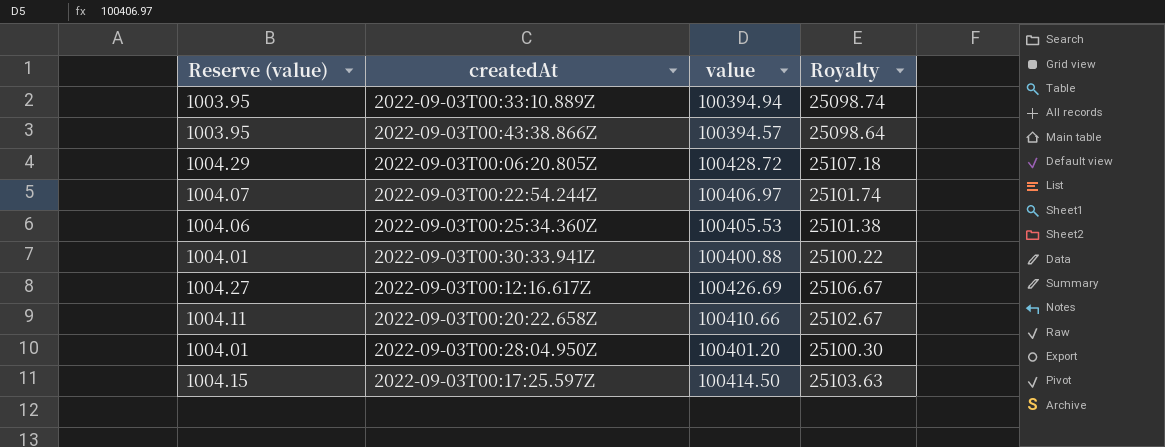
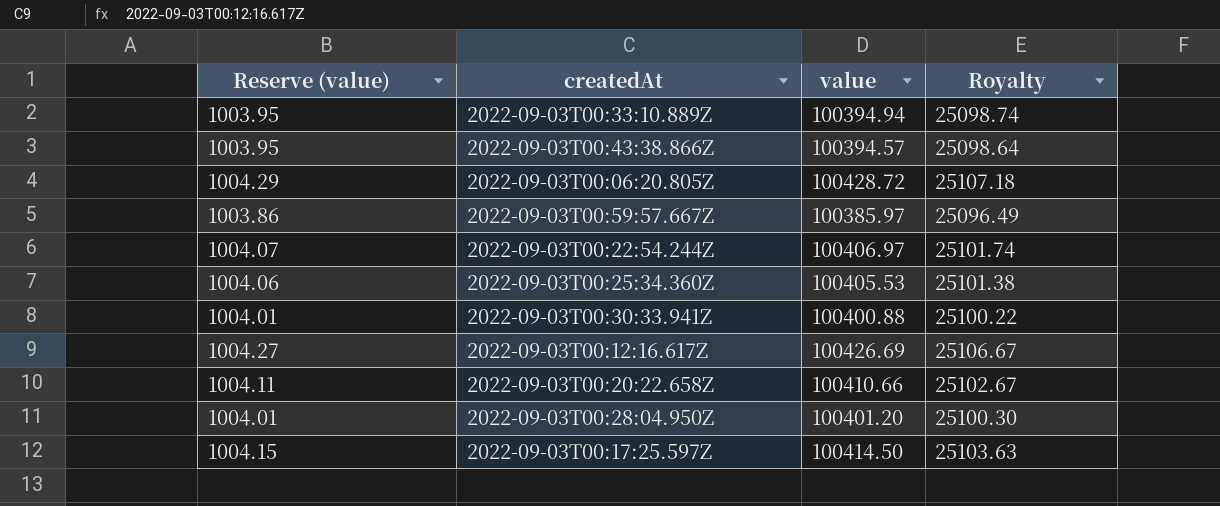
row 2022-09-03T00:59:57.667Z: none -> 1003.86 | 100385.97 | 25096.49

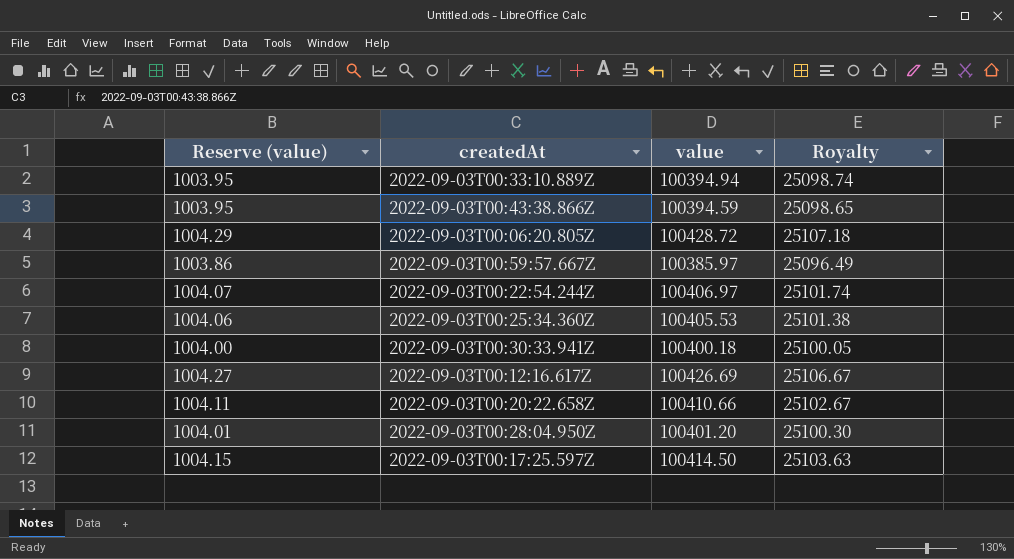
2022-09-03T00:43:38.866Z | value: 100394.57 -> 100394.59
2022-09-03T00:43:38.866Z | Royalty: 25098.64 -> 25098.65
2022-09-03T00:30:33.941Z | Reserve (value): 1004.01 -> 1004.00
2022-09-03T00:30:33.941Z | value: 100400.88 -> 100400.18
2022-09-03T00:30:33.941Z | Royalty: 25100.22 -> 25100.05

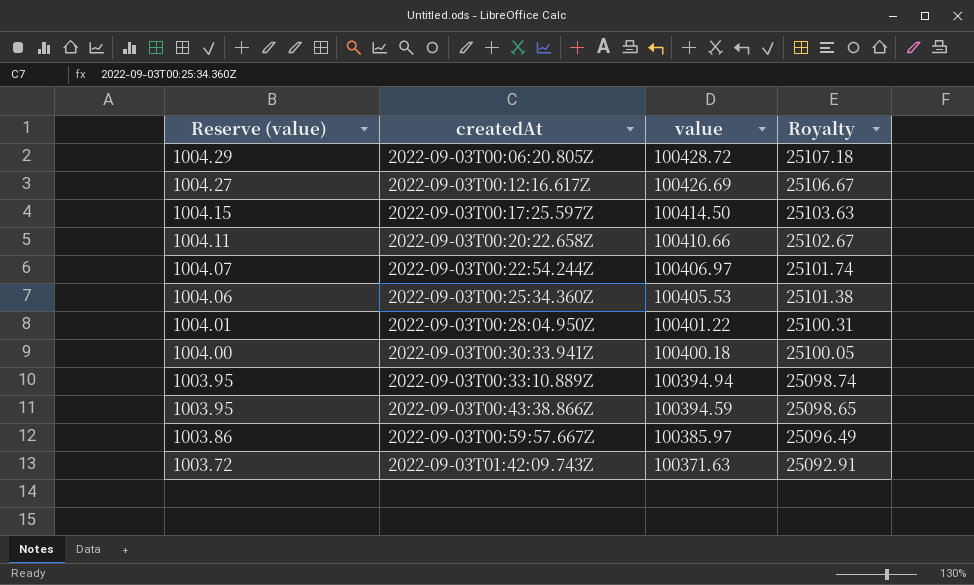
row order: none -> Reserve (value) descending
2022-09-03T00:28:04.950Z | value: 100401.20 -> 100401.22
2022-09-03T00:28:04.950Z | Royalty: 25100.30 -> 25100.31
row 2022-09-03T01:42:09.743Z: none -> 1003.72 | 100371.63 | 25092.91

